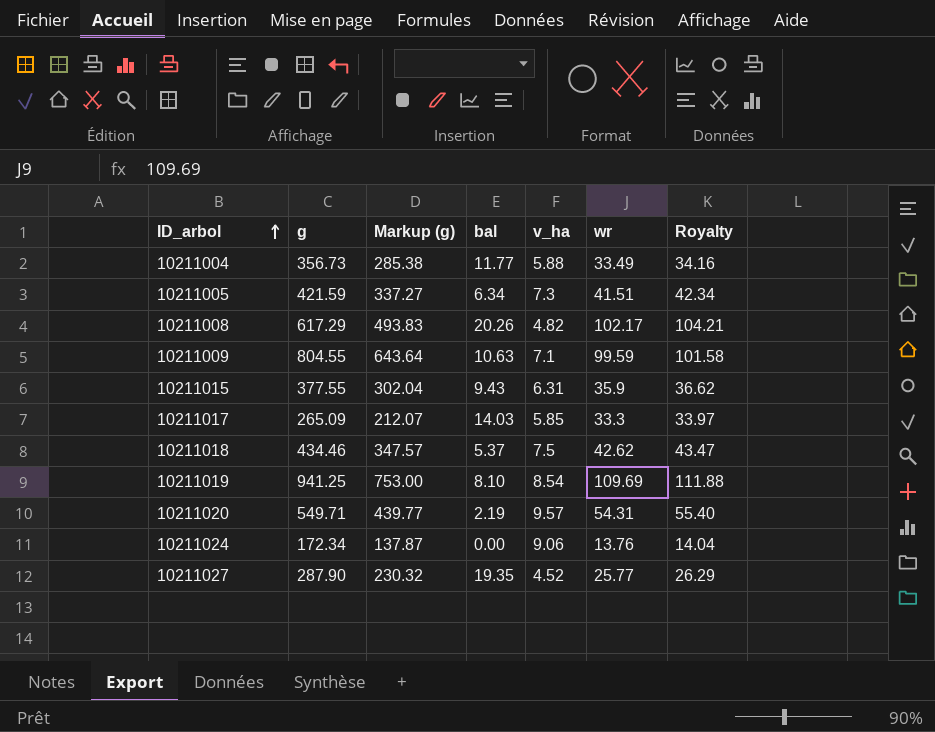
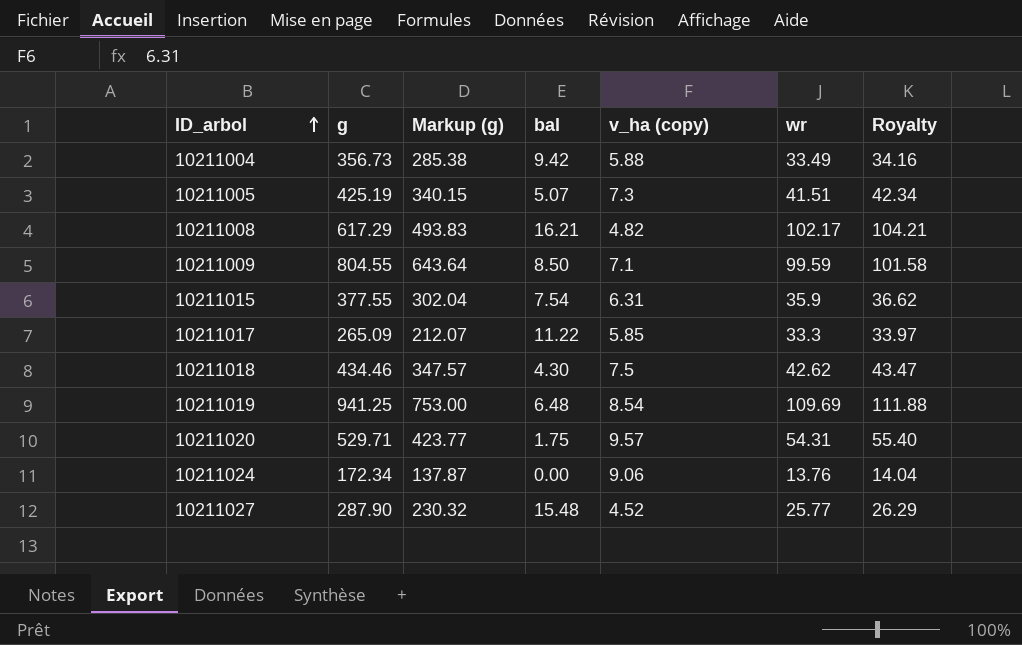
column name: v_ha -> v_ha (copy)
10211004 | bal: 11.77 -> 9.42
10211005 | g: 421.59 -> 425.19
10211005 | Markup (g): 337.27 -> 340.15
10211005 | bal: 6.34 -> 5.07
10211008 | bal: 20.26 -> 16.21
10211009 | bal: 10.63 -> 8.50
10211015 | bal: 9.43 -> 7.54
10211017 | bal: 14.03 -> 11.22
10211018 | bal: 5.37 -> 4.30
10211019 | bal: 8.10 -> 6.48
10211020 | g: 549.71 -> 529.71
10211020 | Markup (g): 439.77 -> 423.77
10211020 | bal: 2.19 -> 1.75
10211027 | bal: 19.35 -> 15.48

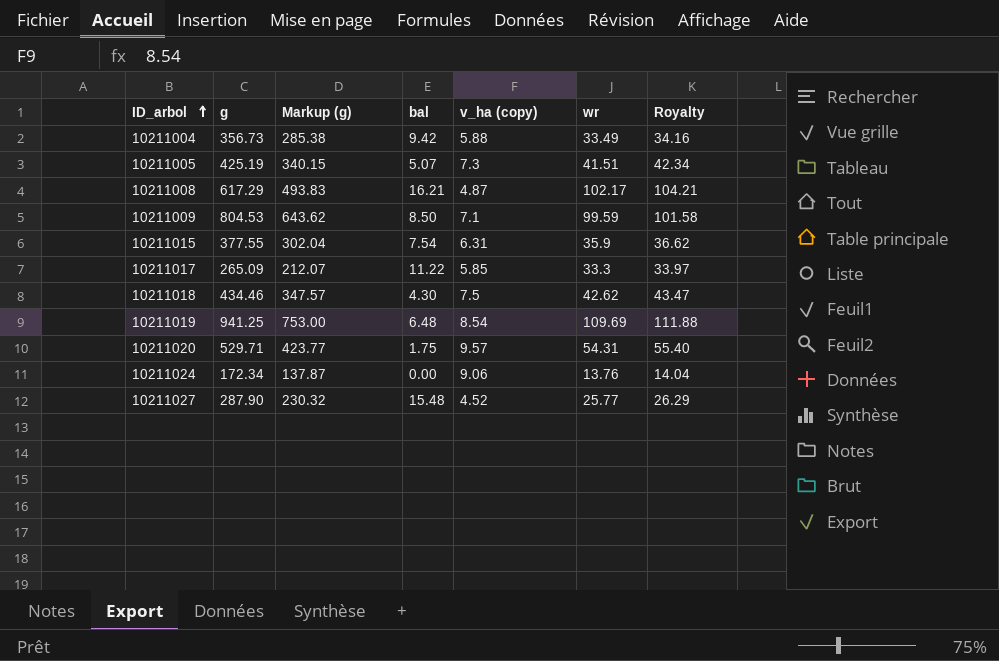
10211008 | v_ha (copy): 4.82 -> 4.87
10211009 | g: 804.55 -> 804.53
10211009 | Markup (g): 643.64 -> 643.62

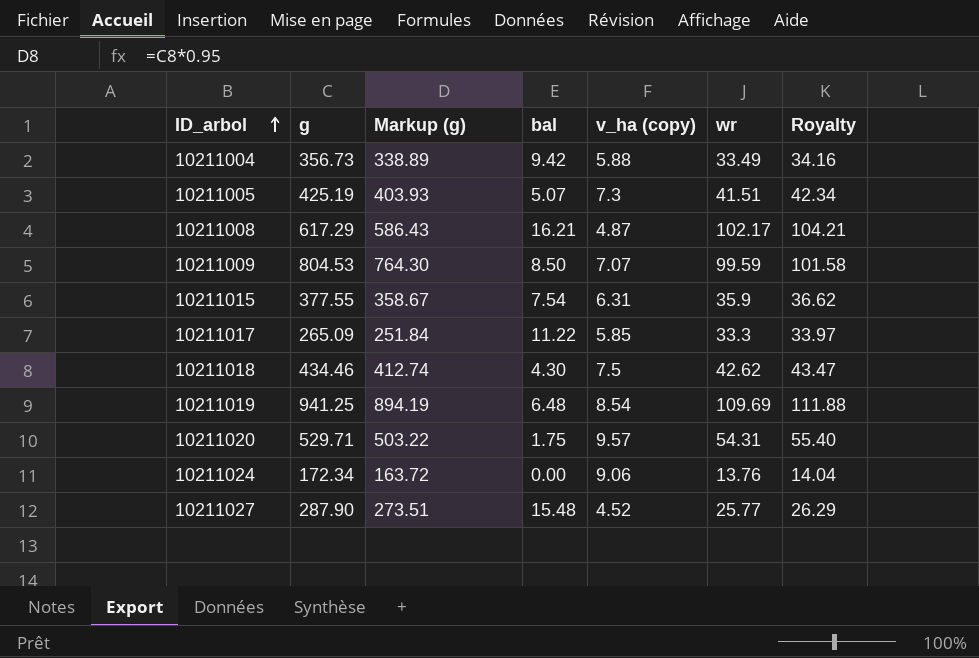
column Markup (g) | formula: [g] * 0.8 -> [g] * 0.95
10211009 | v_ha (copy): 7.1 -> 7.07

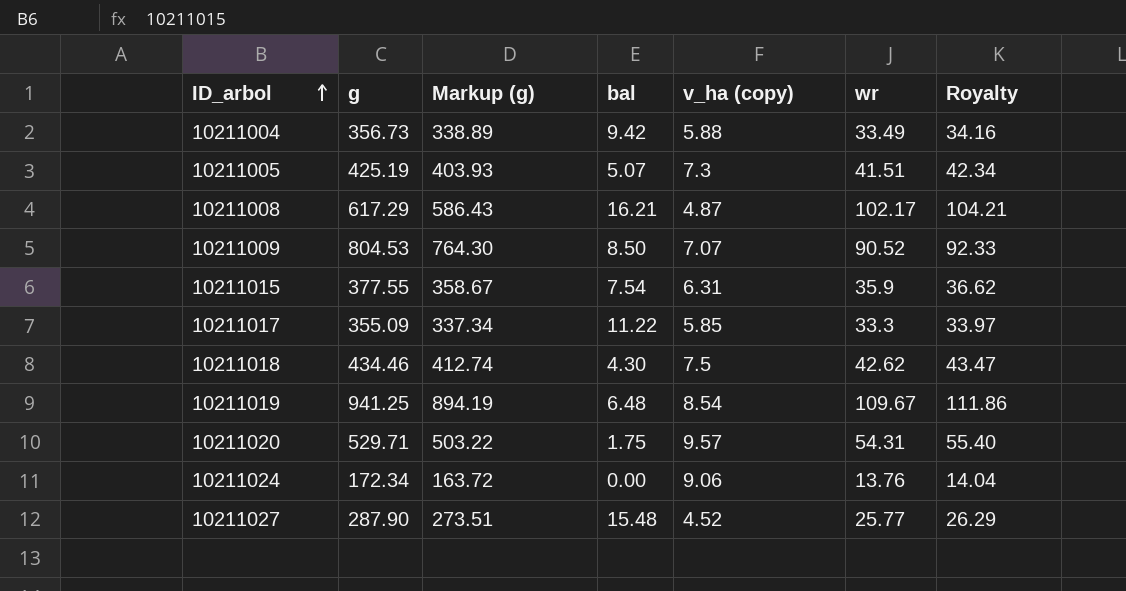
10211009 | wr: 99.59 -> 90.52
10211009 | Royalty: 101.58 -> 92.33
10211017 | g: 265.09 -> 355.09
10211017 | Markup (g): 251.84 -> 337.34
10211019 | wr: 109.69 -> 109.67
10211019 | Royalty: 111.88 -> 111.86

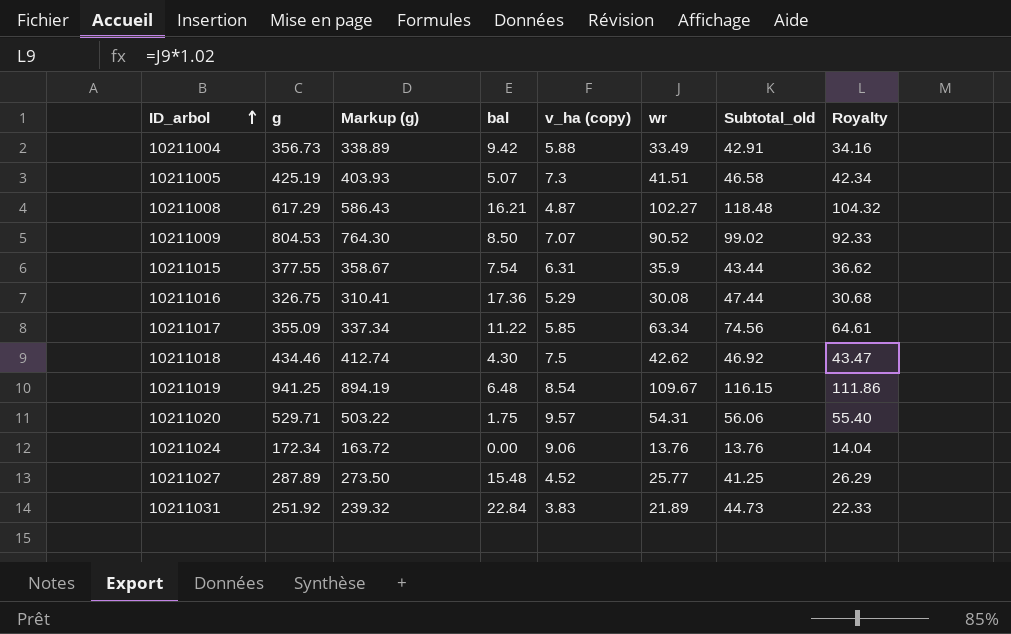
column Subtotal_old | formula: none -> [bal] + [wr]
10211008 | wr: 102.17 -> 102.27
10211008 | Royalty: 104.21 -> 104.32
row 10211016: none -> 326.75 | 310.41 | 17.36 | 5.29 | 30.08 | 47.44 | 30.68
10211017 | wr: 33.3 -> 63.34
10211017 | Royalty: 33.97 -> 64.61
10211027 | g: 287.90 -> 287.89
10211027 | Markup (g): 273.51 -> 273.50
row 10211031: none -> 251.92 | 239.32 | 22.84 | 3.83 | 21.89 | 44.73 | 22.33

